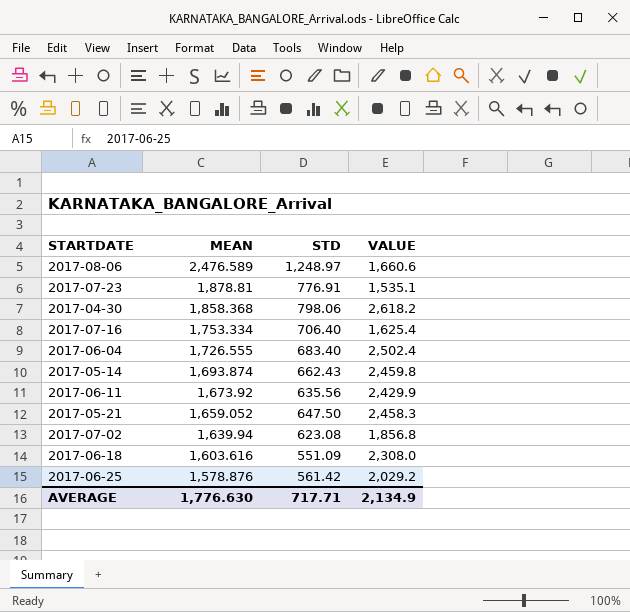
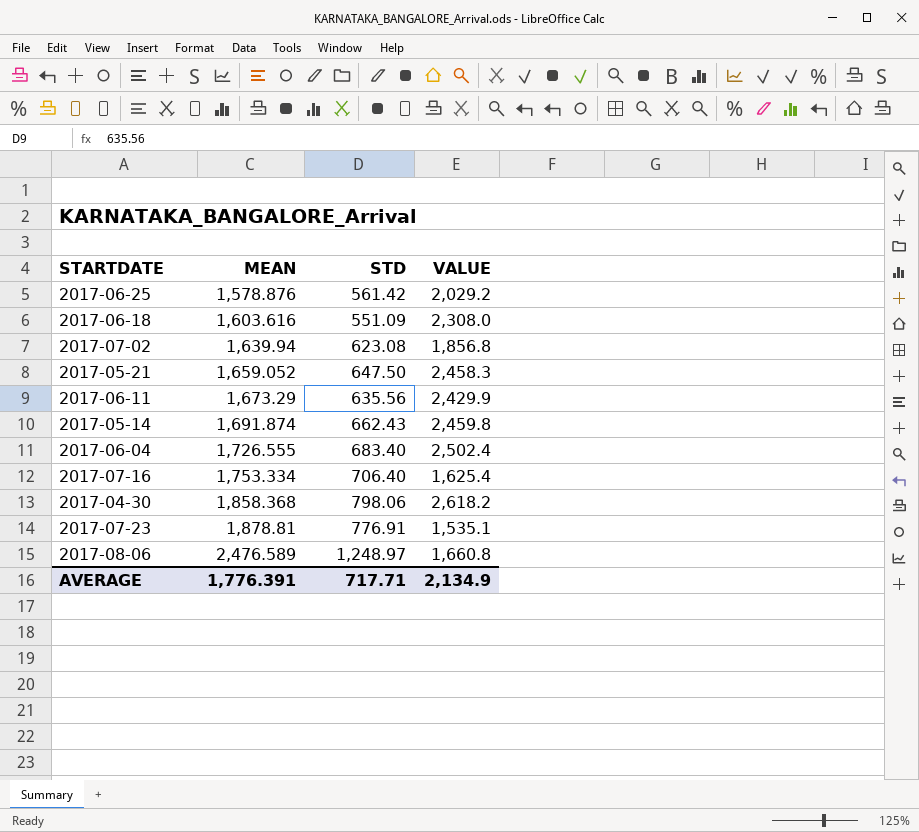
row order: MEAN descending -> MEAN ascending
2017-06-11 | MEAN: 1,673.92 -> 1,673.29
2017-05-14 | MEAN: 1,693.874 -> 1,691.874
2017-08-06 | VALUE: 1,660.6 -> 1,660.8
AVERAGE | MEAN: 1,776.630 -> 1,776.391

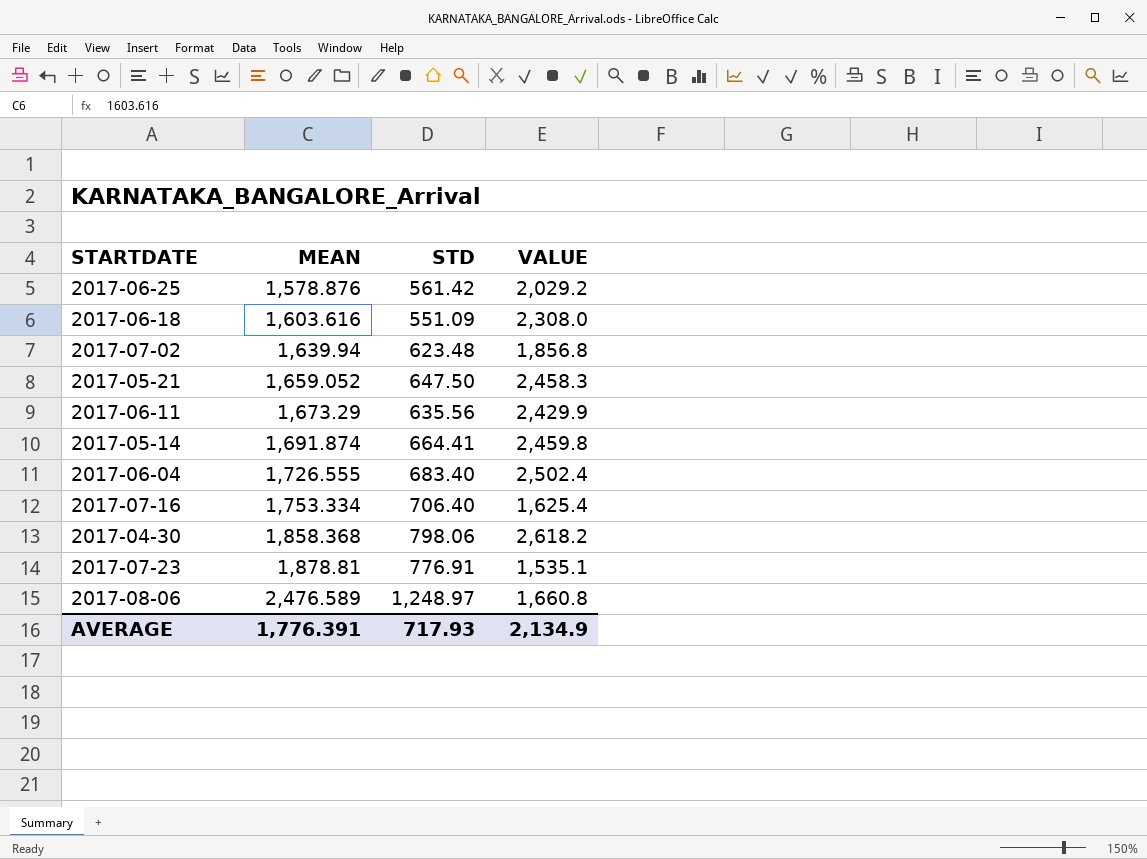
2017-07-02 | STD: 623.08 -> 623.48
2017-05-14 | STD: 662.43 -> 664.41
AVERAGE | STD: 717.71 -> 717.93

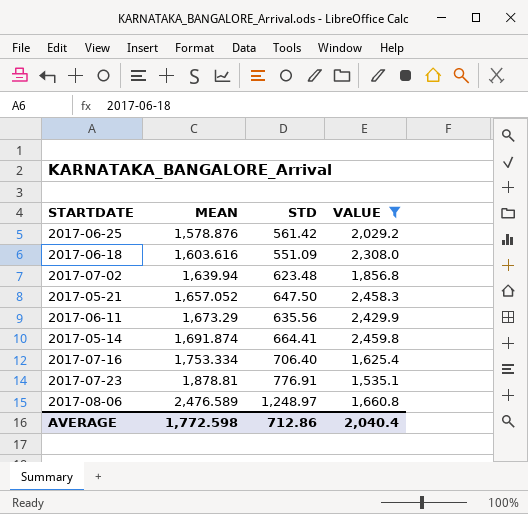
filter: none -> VALUE <= 2,459.8
2017-05-21 | MEAN: 1,659.052 -> 1,657.052
AVERAGE | MEAN: 1,776.391 -> 1,772.598
AVERAGE | STD: 717.93 -> 712.86
AVERAGE | VALUE: 2,134.9 -> 2,040.4

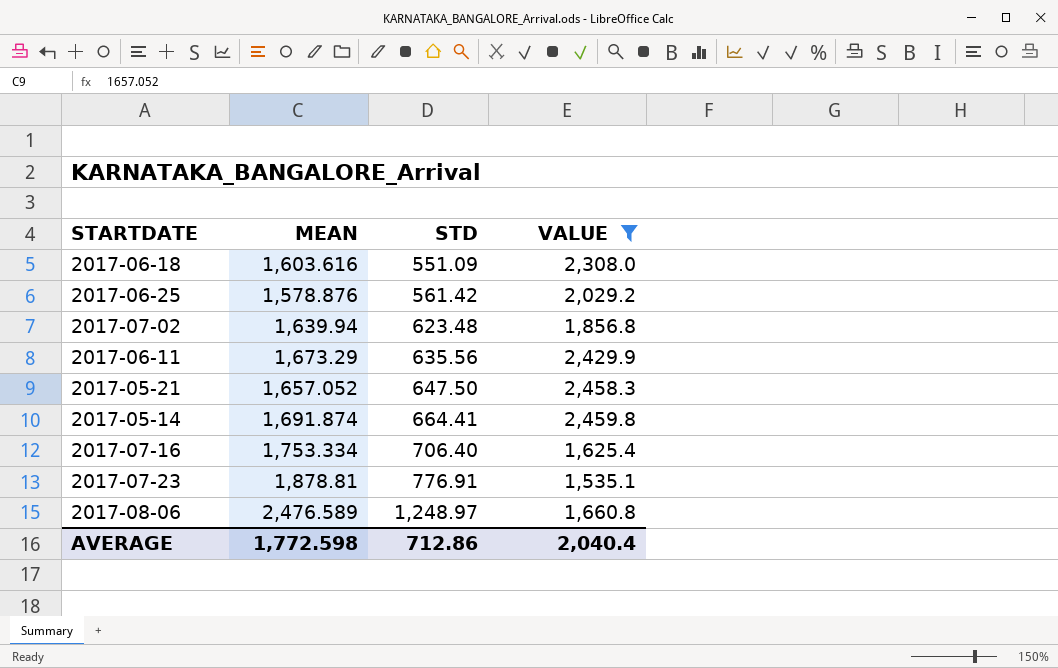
row order: MEAN ascending -> STD ascending

